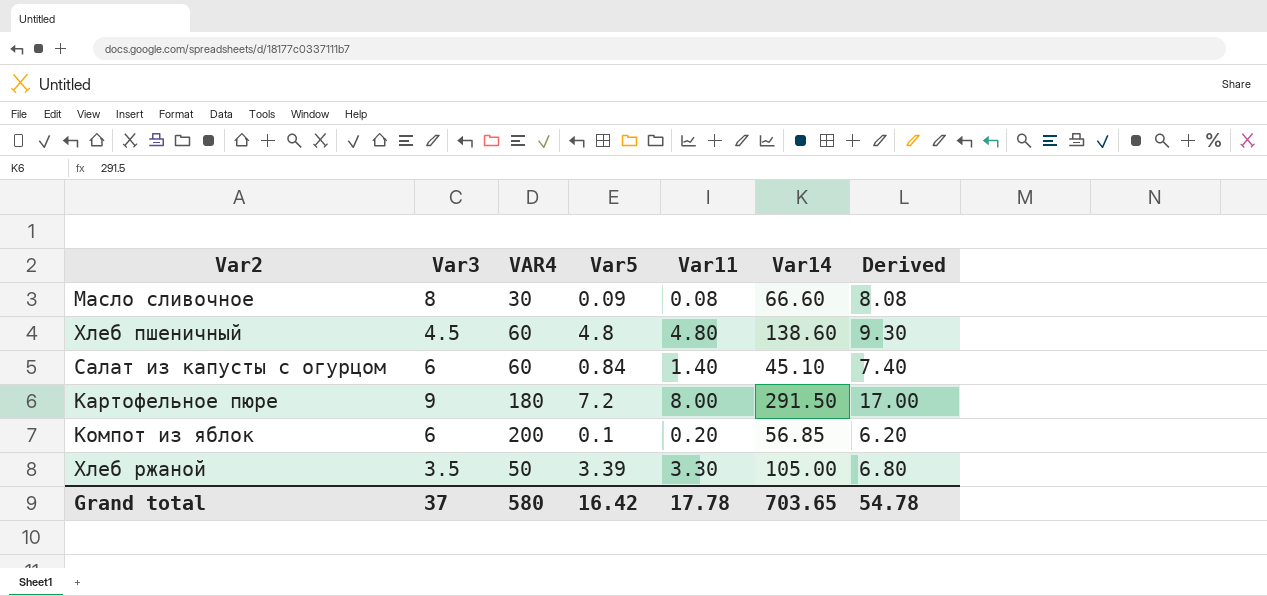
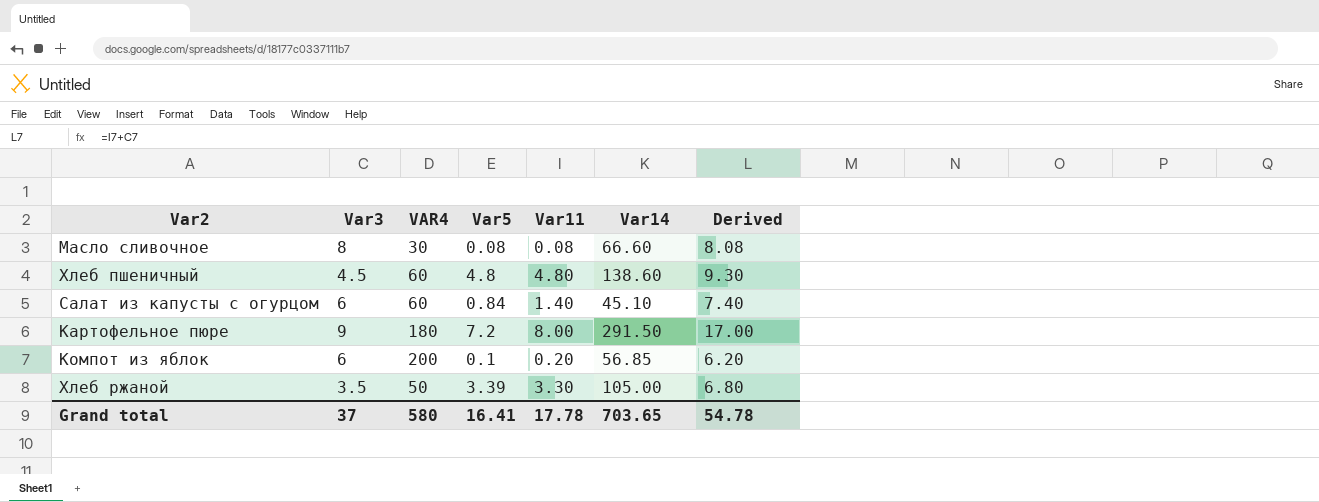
Масло сливочное | Var5: 0.09 -> 0.08
Grand total | Var5: 16.42 -> 16.41

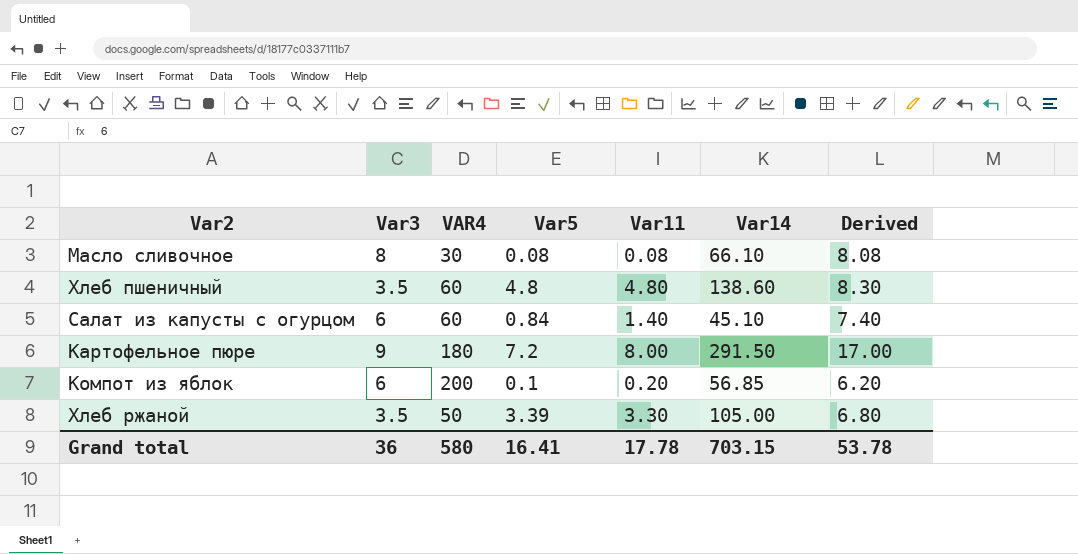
Масло сливочное | Var14: 66.60 -> 66.10
Хлеб пшеничный | Var3: 4.5 -> 3.5
Хлеб пшеничный | Derived: 9.30 -> 8.30
Grand total | Var3: 37 -> 36
Grand total | Var14: 703.65 -> 703.15
Grand total | Derived: 54.78 -> 53.78

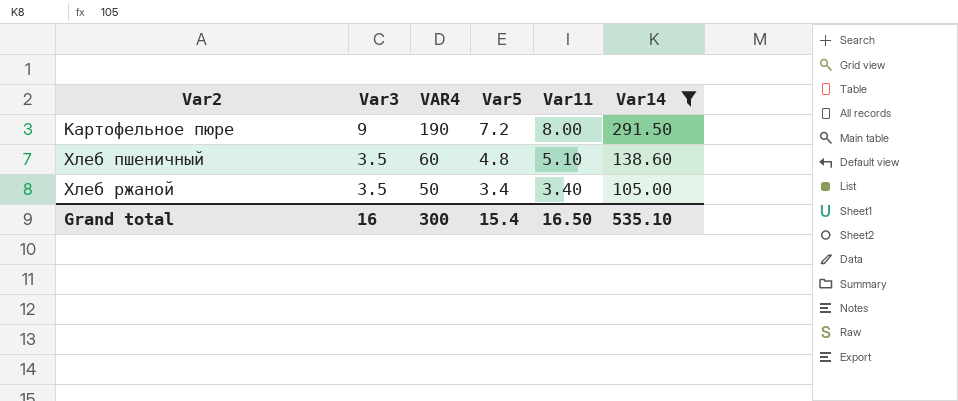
filter: none -> Var14 >= 105.00
row order: none -> Var2 ascending
column Derived | formula: [Var3] + [Var11] -> none
Картофельное пюре | VAR4: 180 -> 190
Хлеб пшеничный | Var11: 4.80 -> 5.10
Хлеб ржаной | Var5: 3.39 -> 3.4
Хлеб ржаной | Var11: 3.30 -> 3.40
Grand total | Var3: 36 -> 16
Grand total | VAR4: 580 -> 300
Grand total | Var5: 16.41 -> 15.4
Grand total | Var11: 17.78 -> 16.50
Grand total | Var14: 703.15 -> 535.10

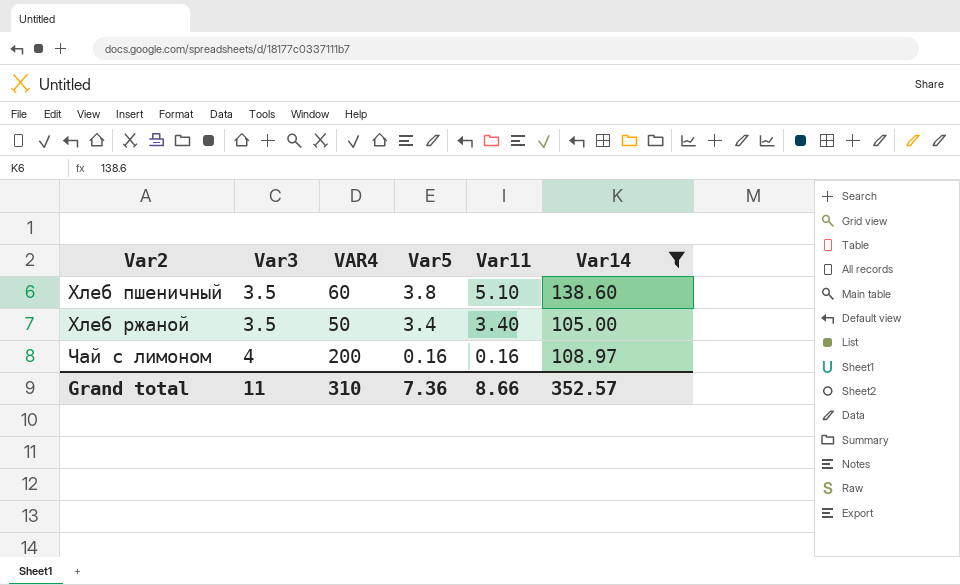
row Картофельное пюре: 9 | 190 | 7.2 | 8.00 | 291.50 -> none
Хлеб пшеничный | Var5: 4.8 -> 3.8
row Чай с лимоном: none -> 4 | 200 | 0.16 | 0.16 | 108.97
Grand total | Var3: 16 -> 11
Grand total | VAR4: 300 -> 310
Grand total | Var5: 15.4 -> 7.36
Grand total | Var11: 16.50 -> 8.66
Grand total | Var14: 535.10 -> 352.57

